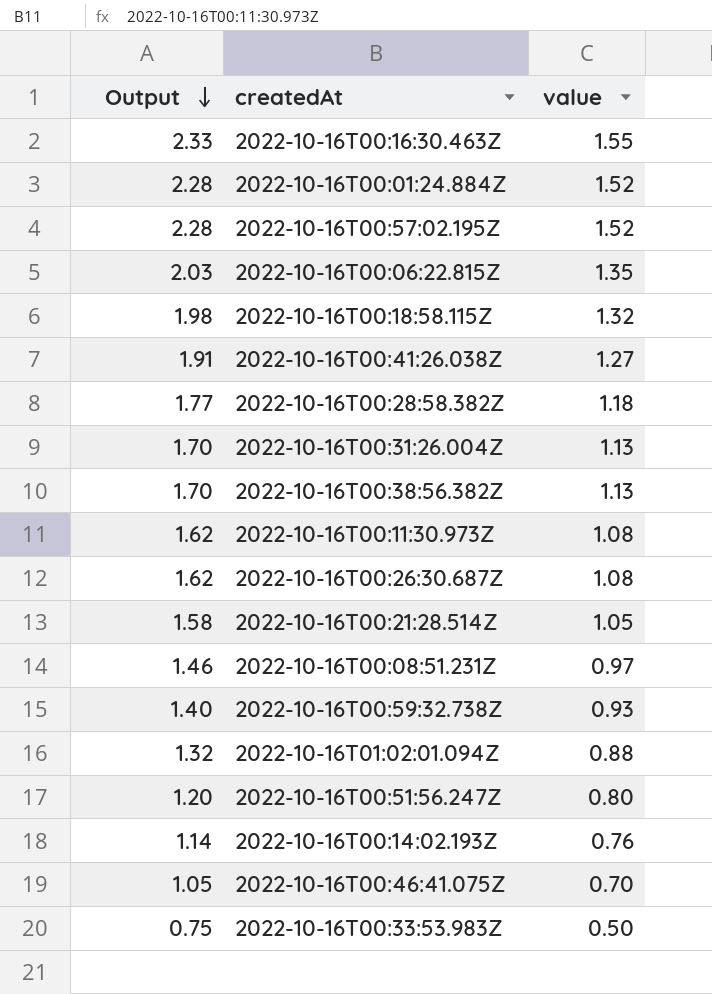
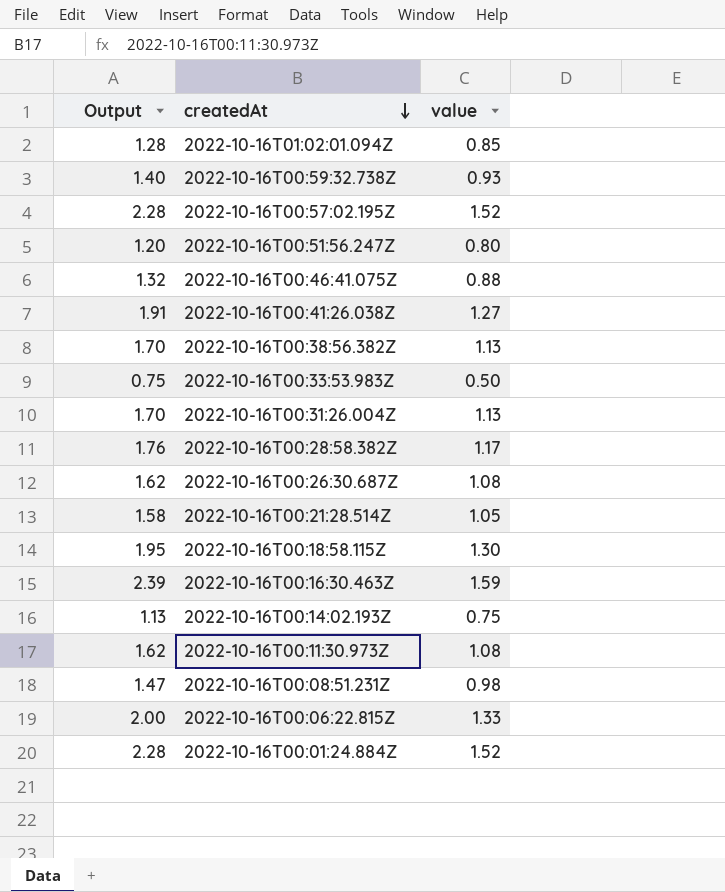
row order: Output descending -> createdAt descending
2022-10-16T01:02:01.094Z | Output: 1.32 -> 1.28
2022-10-16T01:02:01.094Z | value: 0.88 -> 0.85
2022-10-16T00:46:41.075Z | Output: 1.05 -> 1.32
2022-10-16T00:46:41.075Z | value: 0.70 -> 0.88
2022-10-16T00:28:58.382Z | Output: 1.77 -> 1.76
2022-10-16T00:28:58.382Z | value: 1.18 -> 1.17
2022-10-16T00:18:58.115Z | Output: 1.98 -> 1.95
2022-10-16T00:18:58.115Z | value: 1.32 -> 1.30
2022-10-16T00:16:30.463Z | Output: 2.33 -> 2.39
2022-10-16T00:16:30.463Z | value: 1.55 -> 1.59
2022-10-16T00:14:02.193Z | Output: 1.14 -> 1.13
2022-10-16T00:14:02.193Z | value: 0.76 -> 0.75
2022-10-16T00:08:51.231Z | Output: 1.46 -> 1.47
2022-10-16T00:08:51.231Z | value: 0.97 -> 0.98
2022-10-16T00:06:22.815Z | Output: 2.03 -> 2.00
2022-10-16T00:06:22.815Z | value: 1.35 -> 1.33

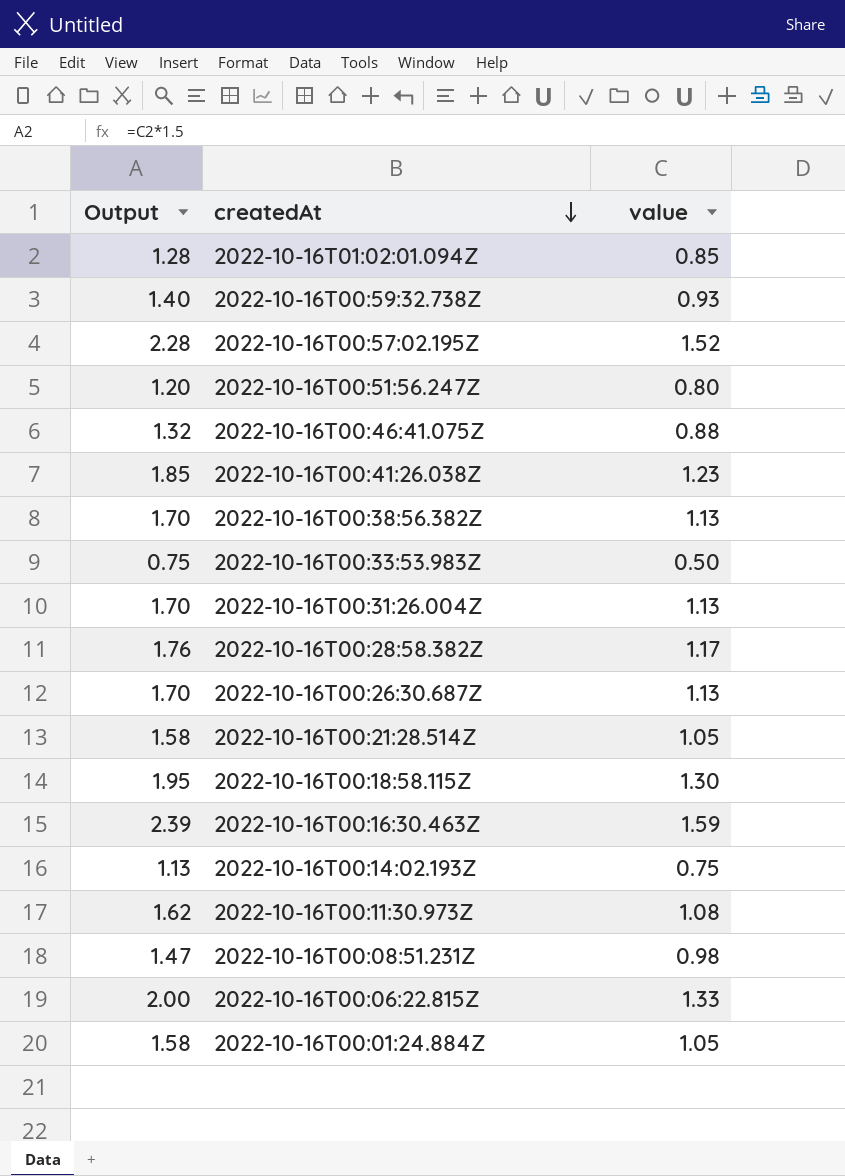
2022-10-16T00:41:26.038Z | Output: 1.91 -> 1.85
2022-10-16T00:41:26.038Z | value: 1.27 -> 1.23
2022-10-16T00:26:30.687Z | Output: 1.62 -> 1.70
2022-10-16T00:26:30.687Z | value: 1.08 -> 1.13
2022-10-16T00:01:24.884Z | Output: 2.28 -> 1.58
2022-10-16T00:01:24.884Z | value: 1.52 -> 1.05

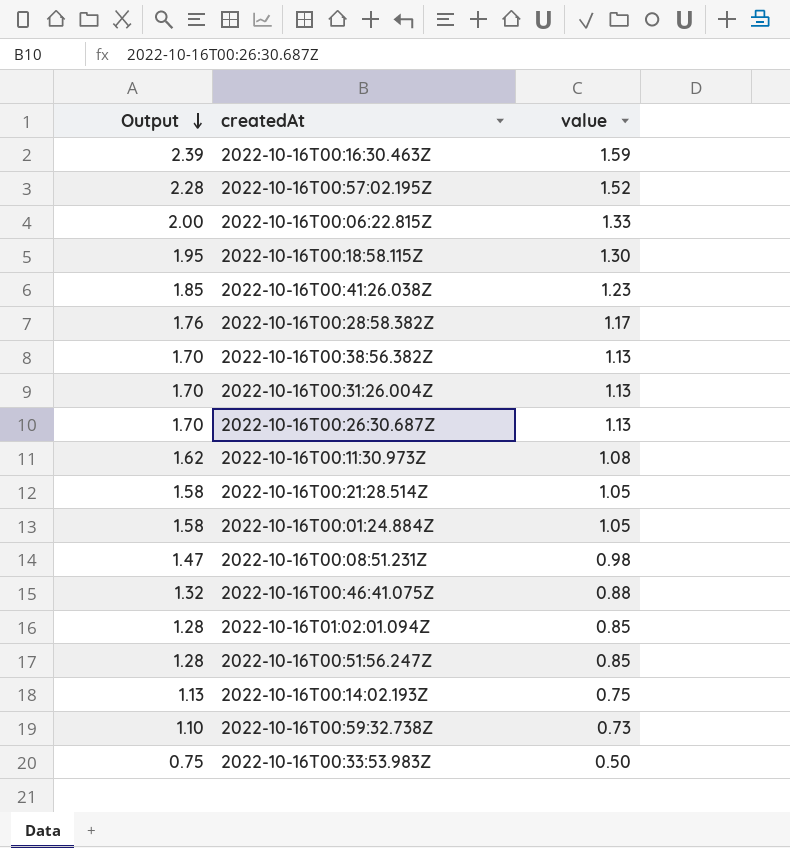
row order: createdAt descending -> Output descending
2022-10-16T00:51:56.247Z | Output: 1.20 -> 1.28
2022-10-16T00:51:56.247Z | value: 0.80 -> 0.85
2022-10-16T00:59:32.738Z | Output: 1.40 -> 1.10
2022-10-16T00:59:32.738Z | value: 0.93 -> 0.73

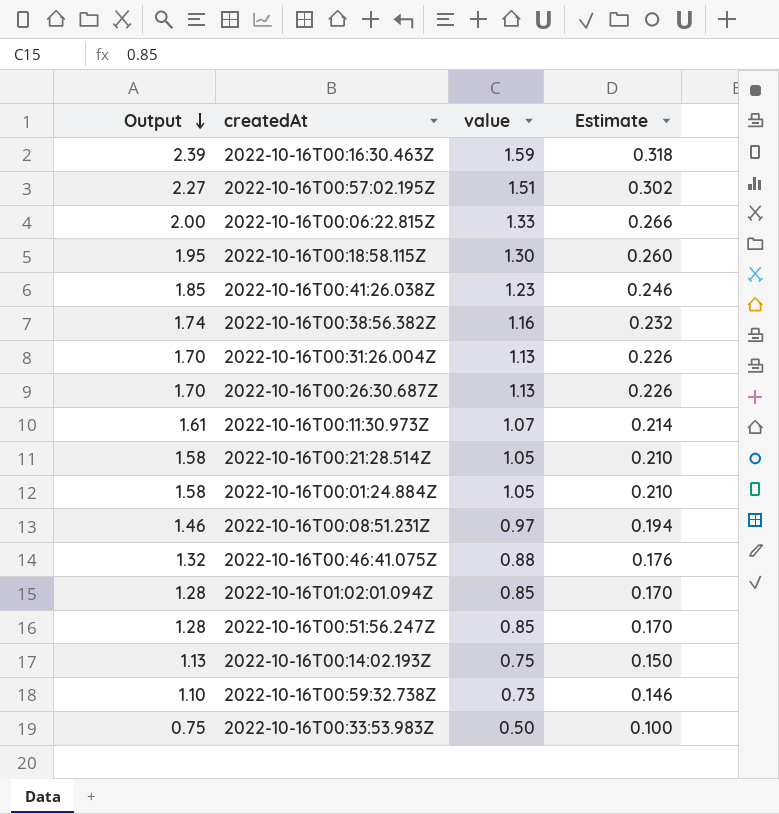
column Estimate | formula: none -> [value] * 0.2
row 2022-10-16T00:28:58.382Z: 1.76 | 1.17 -> none
2022-10-16T00:57:02.195Z | Output: 2.28 -> 2.27
2022-10-16T00:57:02.195Z | value: 1.52 -> 1.51
2022-10-16T00:38:56.382Z | Output: 1.70 -> 1.74
2022-10-16T00:38:56.382Z | value: 1.13 -> 1.16
2022-10-16T00:11:30.973Z | Output: 1.62 -> 1.61
2022-10-16T00:11:30.973Z | value: 1.08 -> 1.07
2022-10-16T00:08:51.231Z | Output: 1.47 -> 1.46
2022-10-16T00:08:51.231Z | value: 0.98 -> 0.97

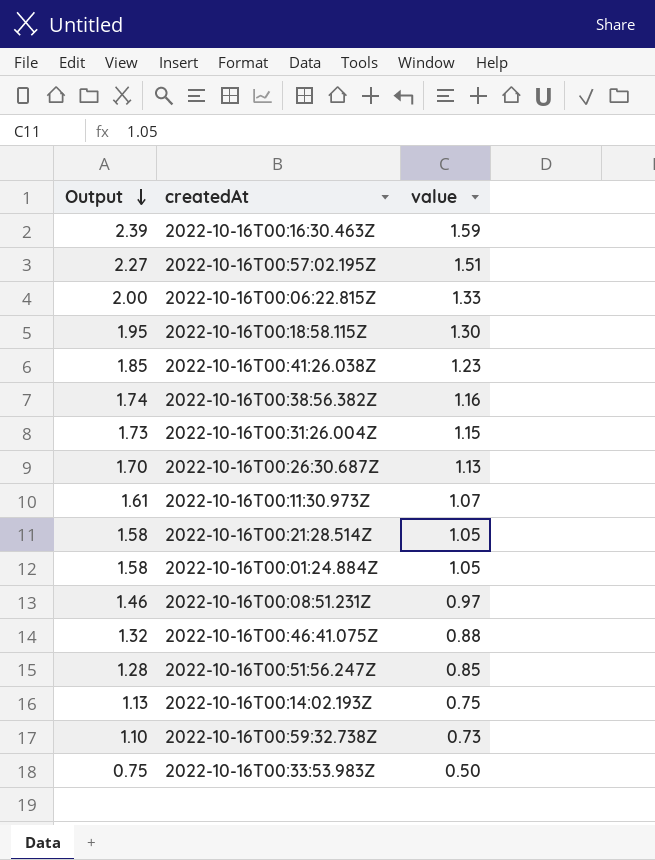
column Estimate | formula: [value] * 0.2 -> none
row 2022-10-16T01:02:01.094Z: 1.28 | 0.85 | 0.170 -> none
2022-10-16T00:31:26.004Z | Output: 1.70 -> 1.73
2022-10-16T00:31:26.004Z | value: 1.13 -> 1.15

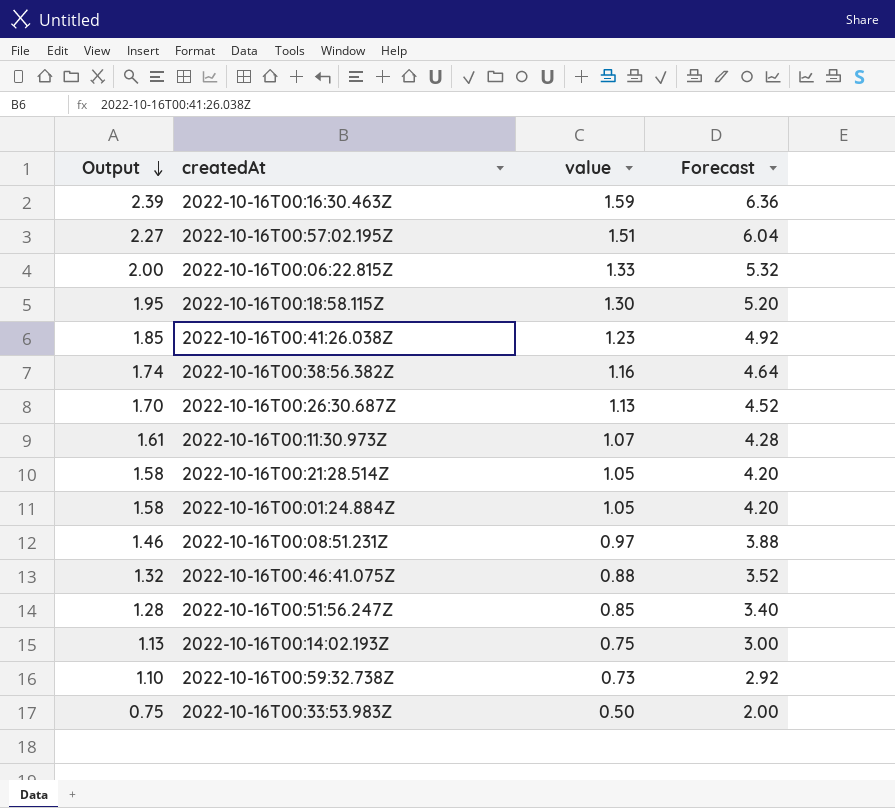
column Forecast | formula: none -> [value] * 4
row 2022-10-16T00:31:26.004Z: 1.73 | 1.15 -> none

